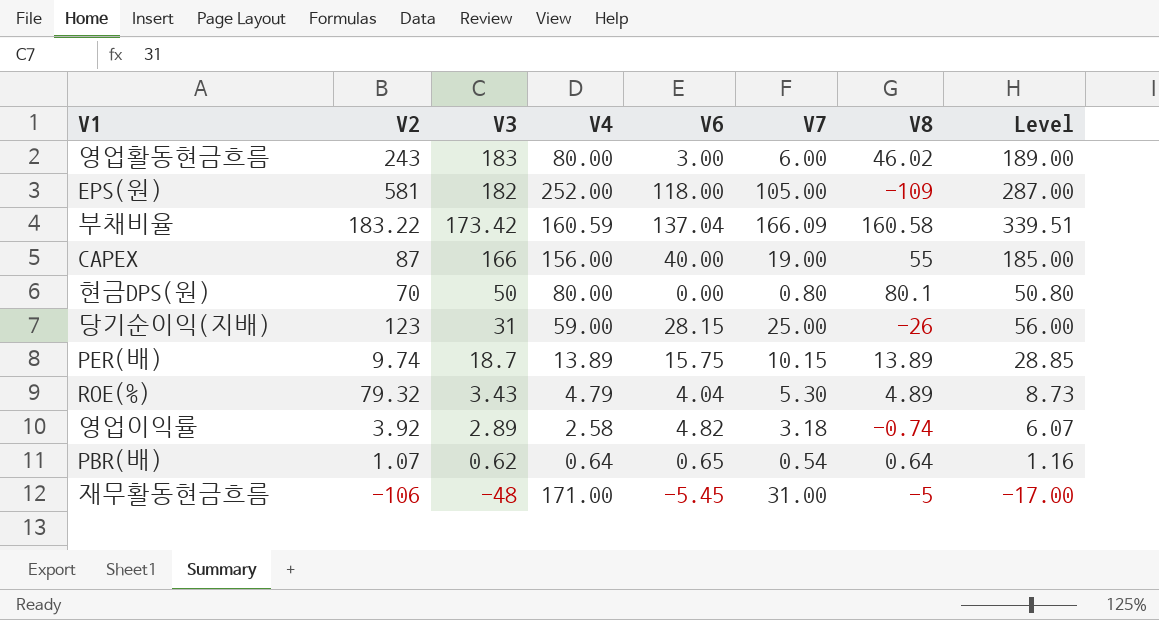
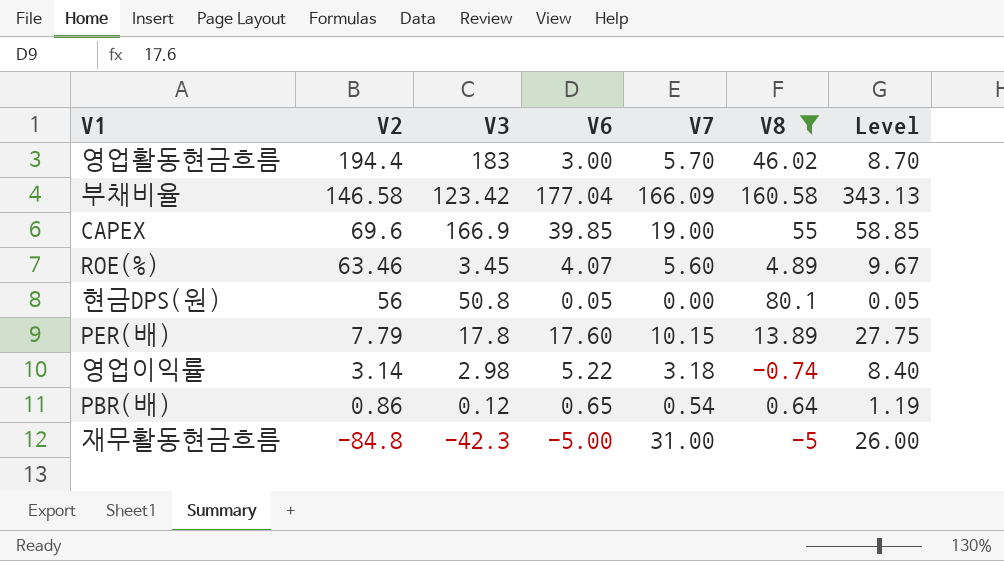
filter: none -> V8 >= -5
row order: V3 descending -> V2 descending
column V4 | position: 4 -> none
column Level | formula: [V3] + [V7] -> [V6] + [V7]
영업활동현금흐름 | V2: 243 -> 194.4
영업활동현금흐름 | V7: 6.00 -> 5.70
부채비율 | V2: 183.22 -> 146.58
부채비율 | V3: 173.42 -> 123.42
부채비율 | V6: 137.04 -> 177.04
CAPEX | V2: 87 -> 69.6
CAPEX | V3: 166 -> 166.9
CAPEX | V6: 40.00 -> 39.85
ROE(%) | V2: 79.32 -> 63.46
ROE(%) | V3: 3.43 -> 3.45
ROE(%) | V6: 4.04 -> 4.07
ROE(%) | V7: 5.30 -> 5.60
현금DPS(원) | V2: 70 -> 56
현금DPS(원) | V3: 50 -> 50.8
현금DPS(원) | V6: 0.00 -> 0.05
현금DPS(원) | V7: 0.80 -> 0.00
PER(배) | V2: 9.74 -> 7.79
PER(배) | V3: 18.7 -> 17.8
PER(배) | V6: 15.75 -> 17.60
영업이익률 | V2: 3.92 -> 3.14
영업이익률 | V3: 2.89 -> 2.98
영업이익률 | V6: 4.82 -> 5.22
PBR(배) | V2: 1.07 -> 0.86
PBR(배) | V3: 0.62 -> 0.12
재무활동현금흐름 | V2: -106 -> -84.8
재무활동현금흐름 | V3: -48 -> -42.3
재무활동현금흐름 | V6: -5.45 -> -5.00

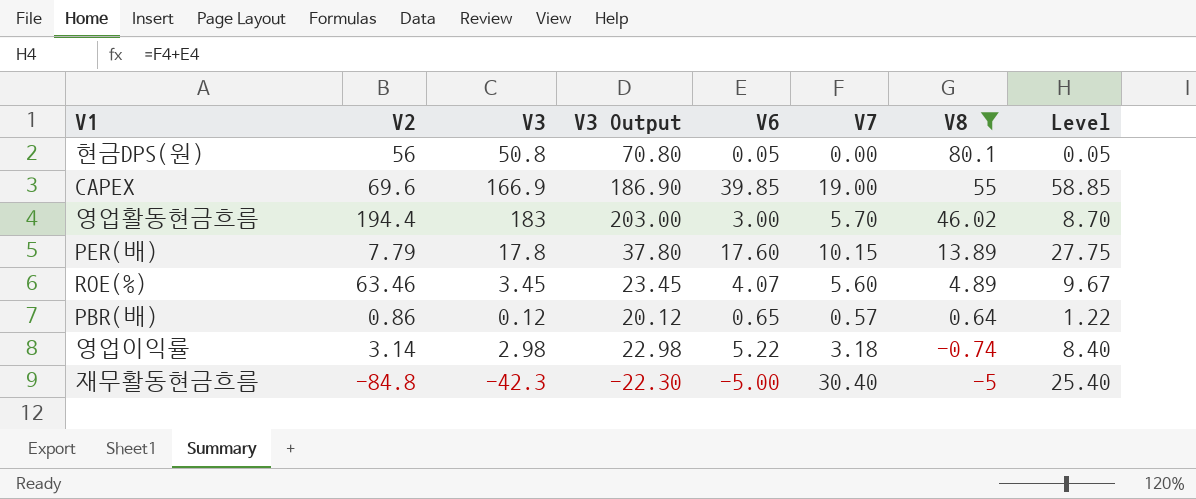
row order: V2 descending -> V8 descending
column V3 Output | formula: none -> [V3] + 20
row 부채비율: 146.58 | 123.42 | 177.04 | 166.09 | 160.58 | 343.13 -> none
PBR(배) | V7: 0.54 -> 0.57
PBR(배) | Level: 1.19 -> 1.22
재무활동현금흐름 | V7: 31.00 -> 30.40
재무활동현금흐름 | Level: 26.00 -> 25.40

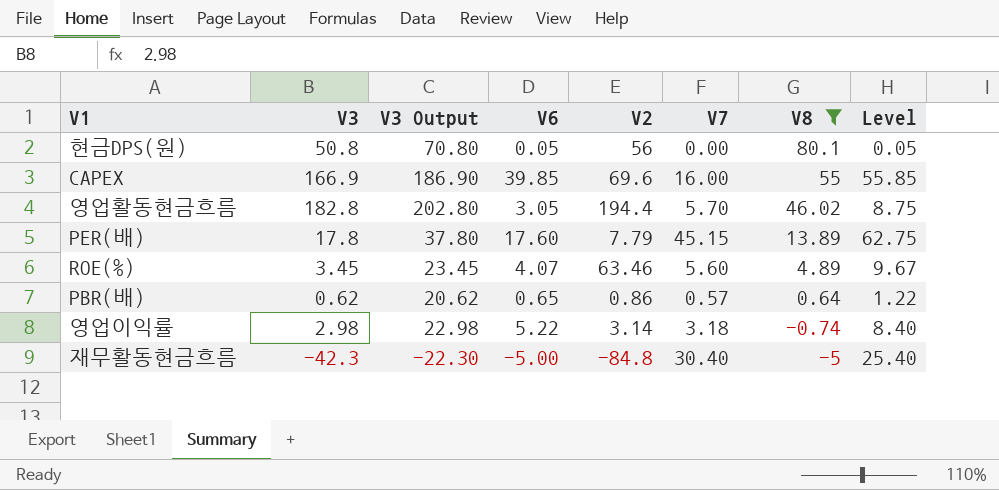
column V2 | position: 2 -> 5
CAPEX | V7: 19.00 -> 16.00
CAPEX | Level: 58.85 -> 55.85
영업활동현금흐름 | V3: 183 -> 182.8
영업활동현금흐름 | V3 Output: 203.00 -> 202.80
영업활동현금흐름 | V6: 3.00 -> 3.05
영업활동현금흐름 | Level: 8.70 -> 8.75
PER(배) | V7: 10.15 -> 45.15
PER(배) | Level: 27.75 -> 62.75
PBR(배) | V3: 0.12 -> 0.62
PBR(배) | V3 Output: 20.12 -> 20.62

